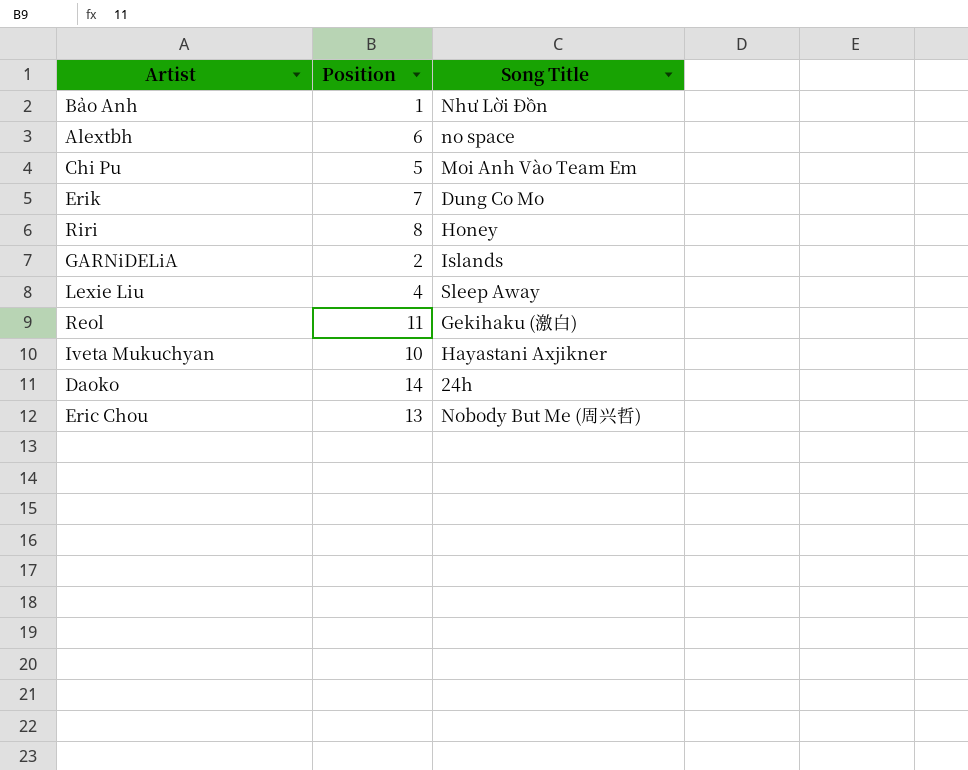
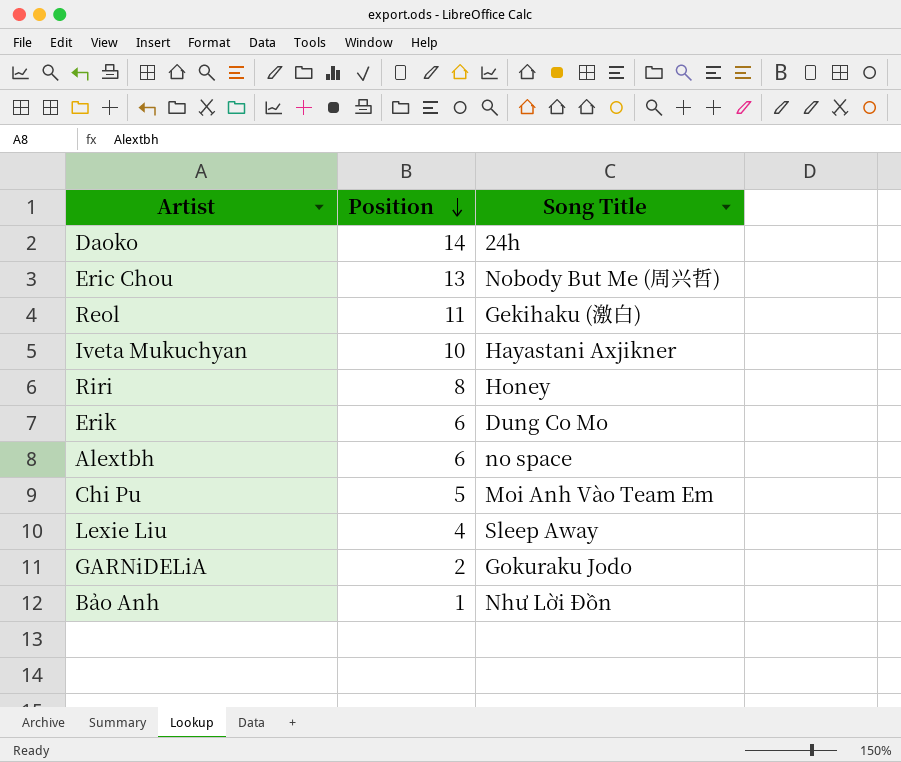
row order: none -> Position descending
Erik | Position: 7 -> 6
GARNiDELiA | Song Title: Islands -> Gokuraku Jodo

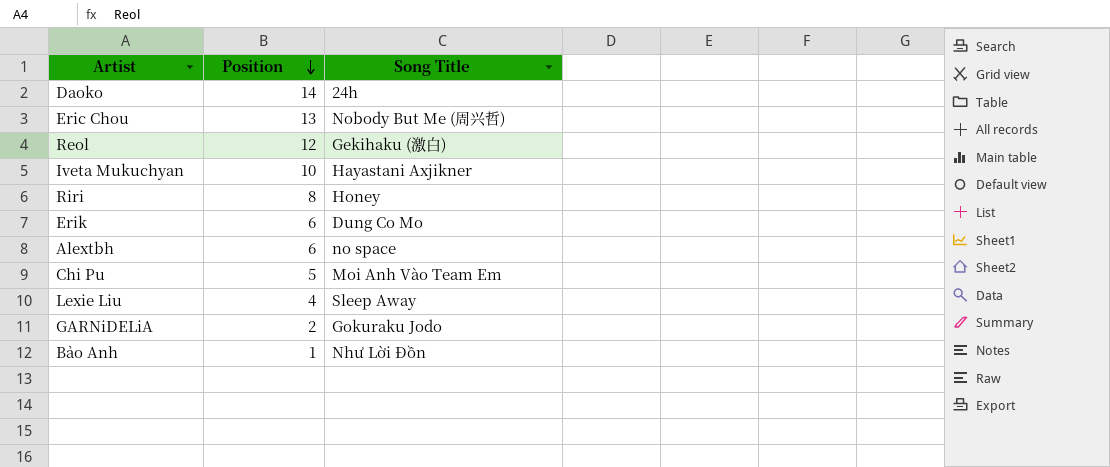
Reol | Position: 11 -> 12

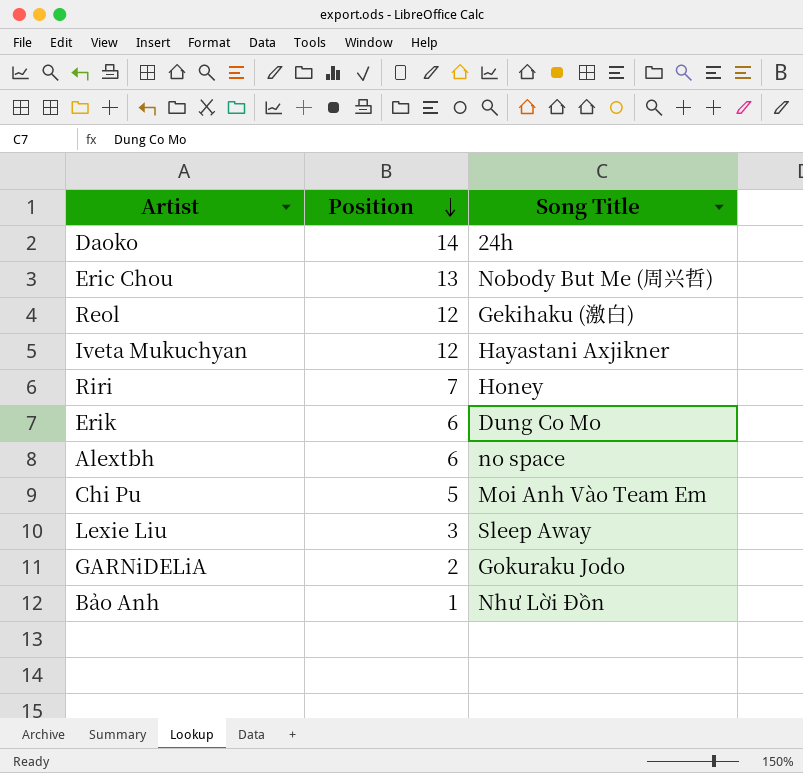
Iveta Mukuchyan | Position: 10 -> 12
Riri | Position: 8 -> 7
Lexie Liu | Position: 4 -> 3

